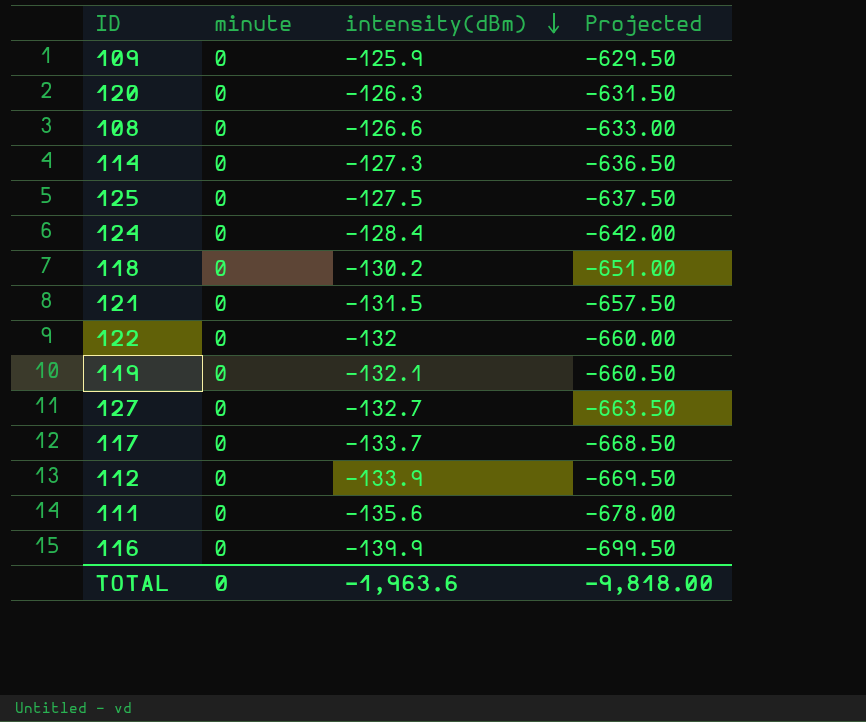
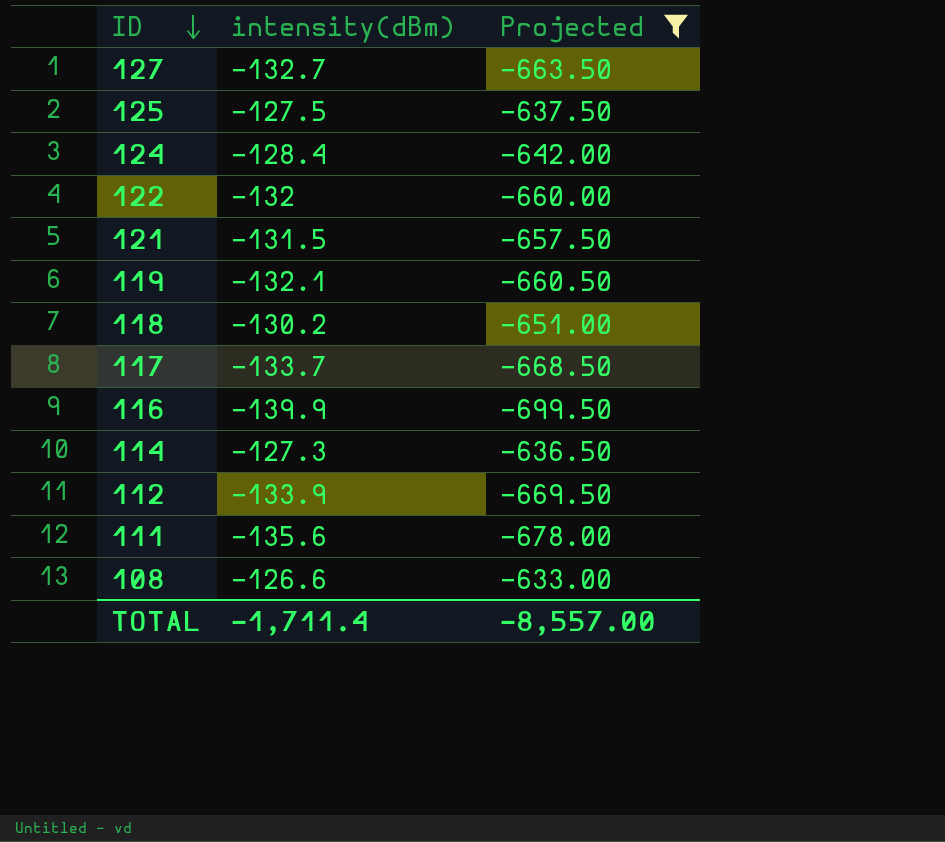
filter: none -> Projected <= -633.00
row order: intensity(dBm) descending -> ID descending
column minute | position: 2 -> none
TOTAL | intensity(dBm): -1,963.6 -> -1,711.4
TOTAL | Projected: -9,818.00 -> -8,557.00

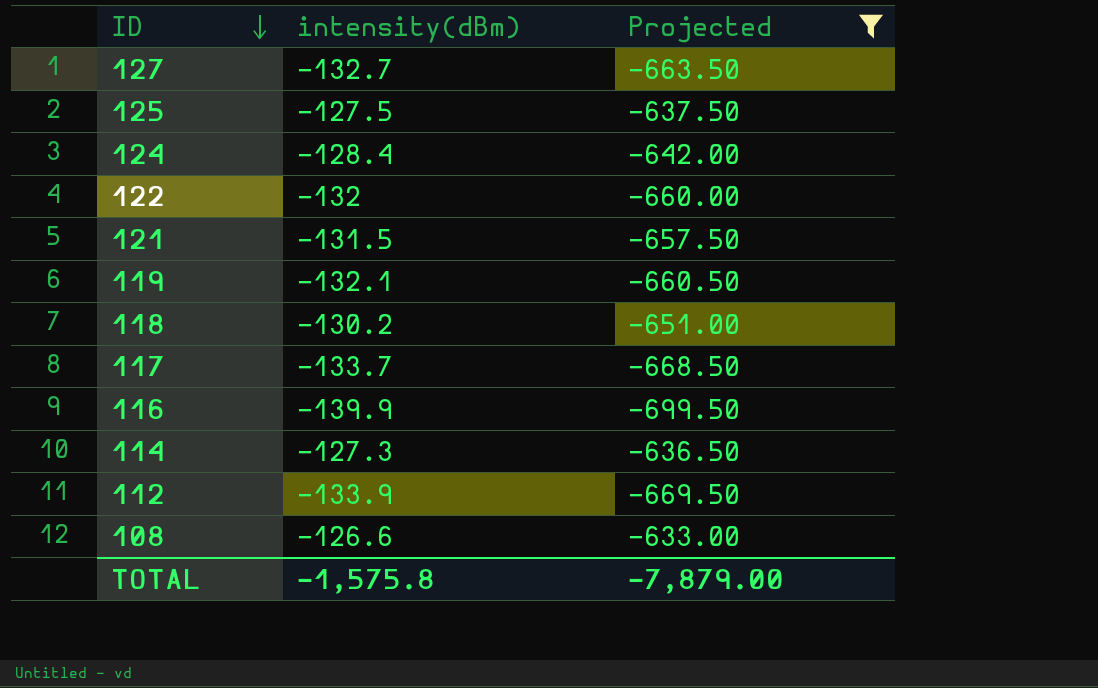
row 111: -135.6 | -678.00 -> none
TOTAL | intensity(dBm): -1,711.4 -> -1,575.8
TOTAL | Projected: -8,557.00 -> -7,879.00

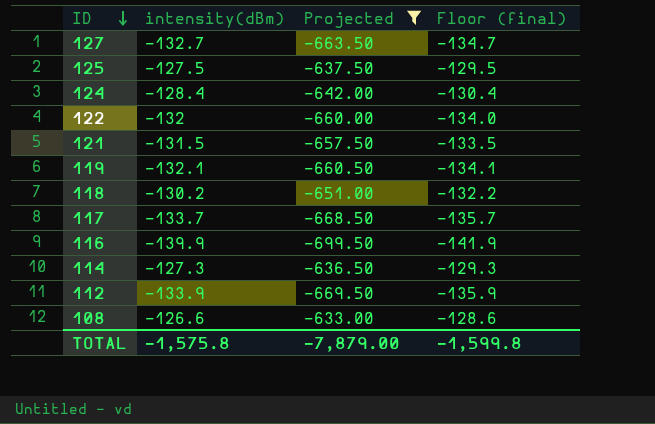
column Floor (final) | formula: none -> [intensity(dBm)] - 2

